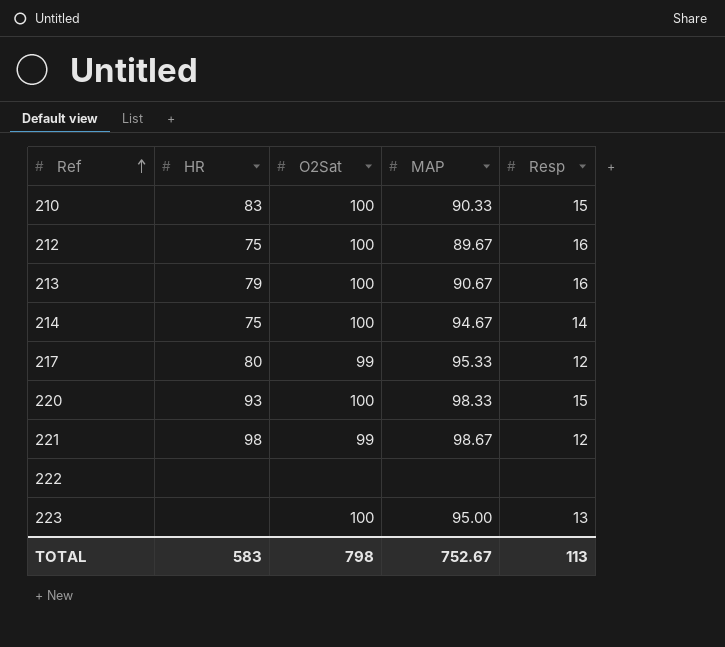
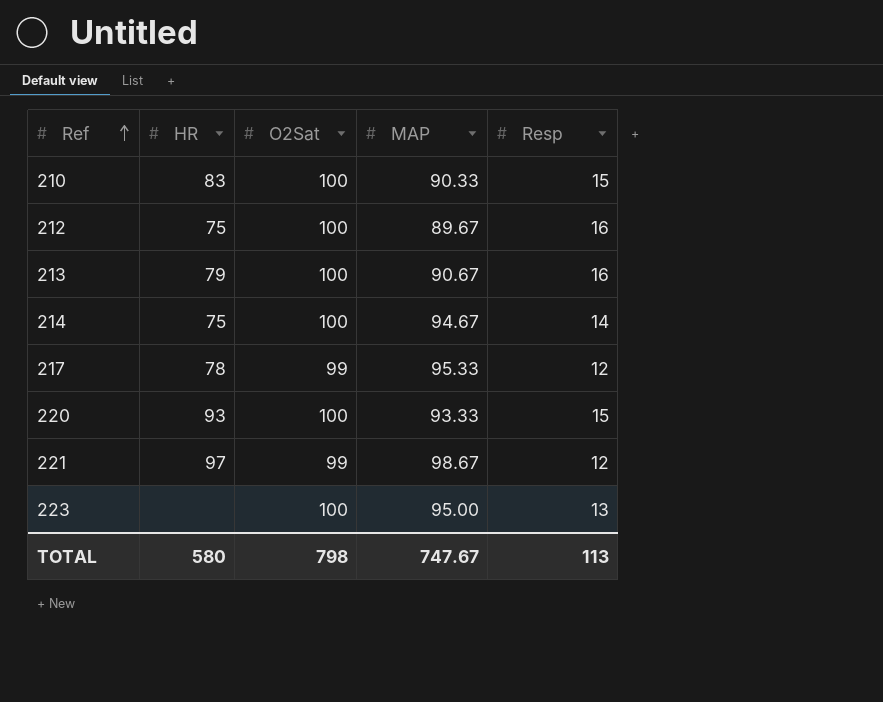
row 222: none | none | none | none -> none
217 | HR: 80 -> 78
220 | MAP: 98.33 -> 93.33
221 | HR: 98 -> 97
TOTAL | HR: 583 -> 580
TOTAL | MAP: 752.67 -> 747.67

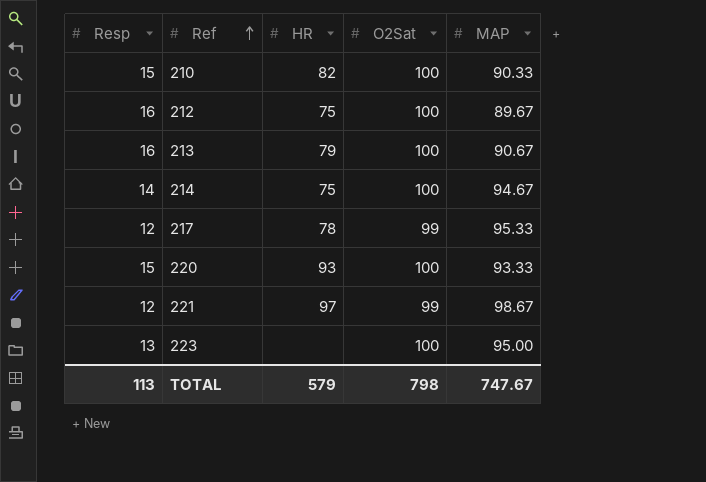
column Resp | position: 5 -> 1
210 | HR: 83 -> 82
TOTAL | HR: 580 -> 579

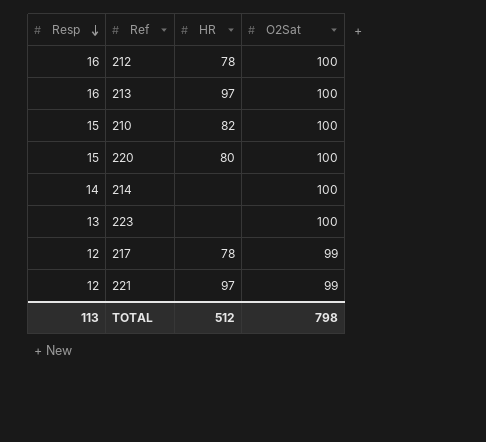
row order: Ref ascending -> Resp descending
column MAP | position: 5 -> none
212 | HR: 75 -> 78
213 | HR: 79 -> 97
220 | HR: 93 -> 80
214 | HR: 75 -> none
TOTAL | HR: 579 -> 512

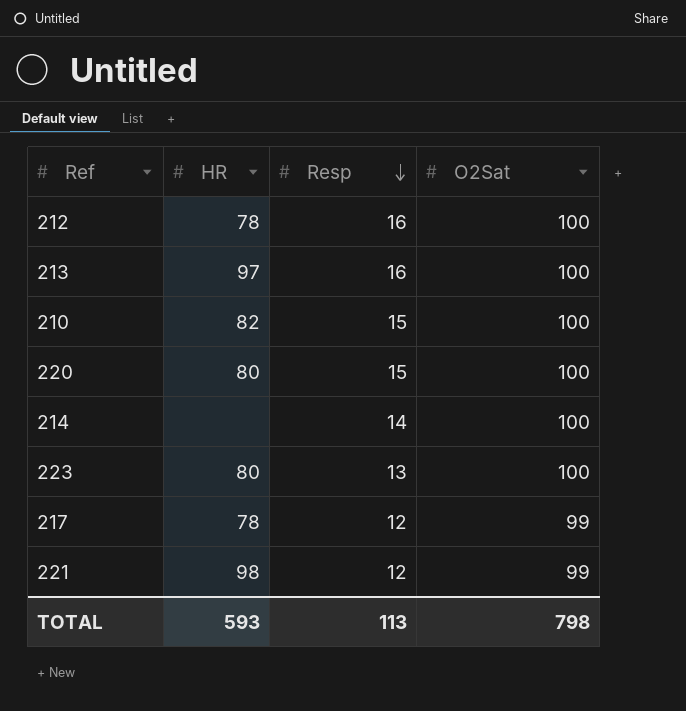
column Resp | position: 1 -> 3
223 | HR: none -> 80
221 | HR: 97 -> 98
TOTAL | HR: 512 -> 593

